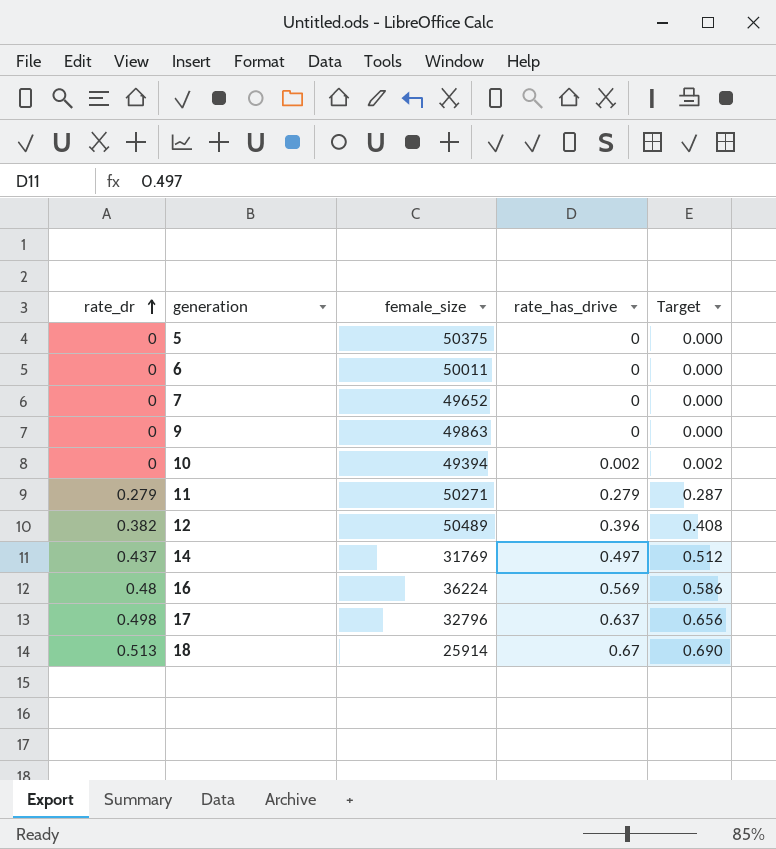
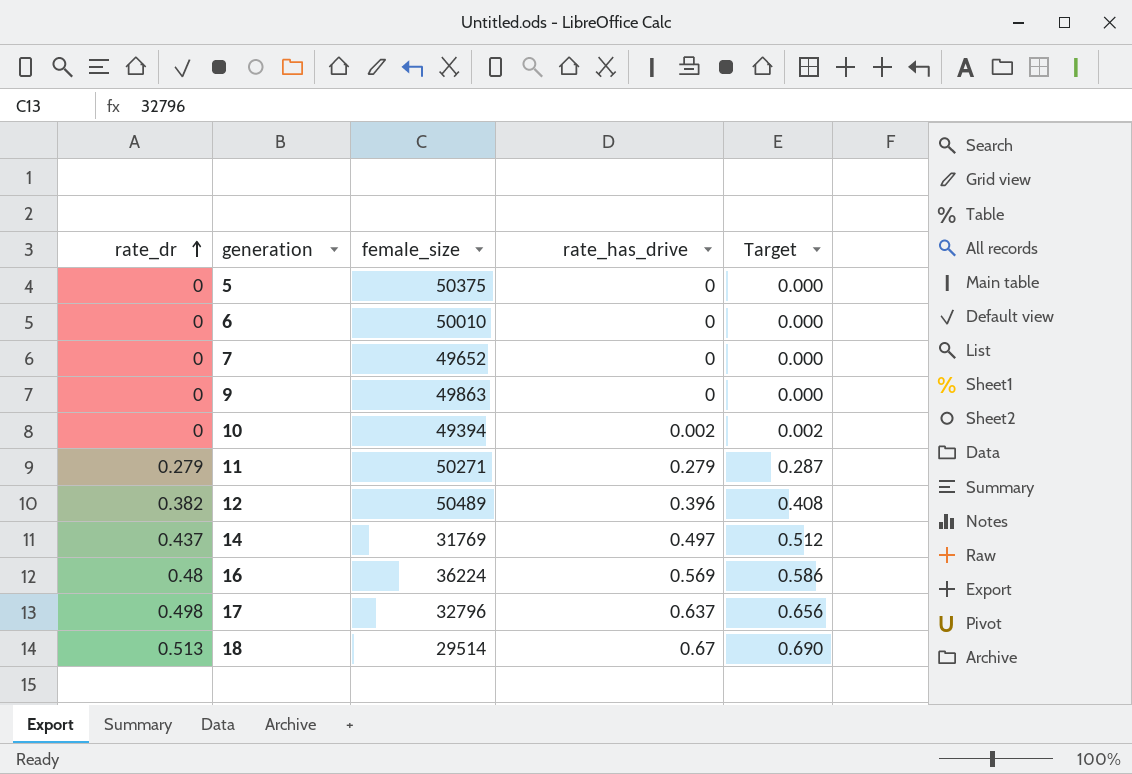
6 | female_size: 50011 -> 50010
18 | female_size: 25914 -> 29514

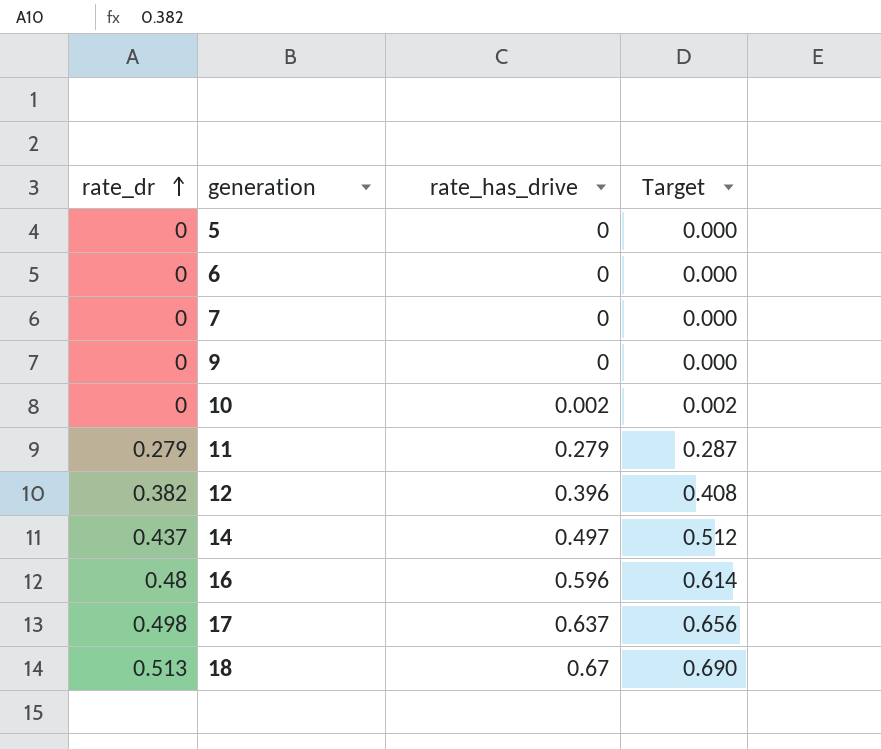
column female_size | position: 3 -> none
16 | rate_has_drive: 0.569 -> 0.596
16 | Target: 0.586 -> 0.614

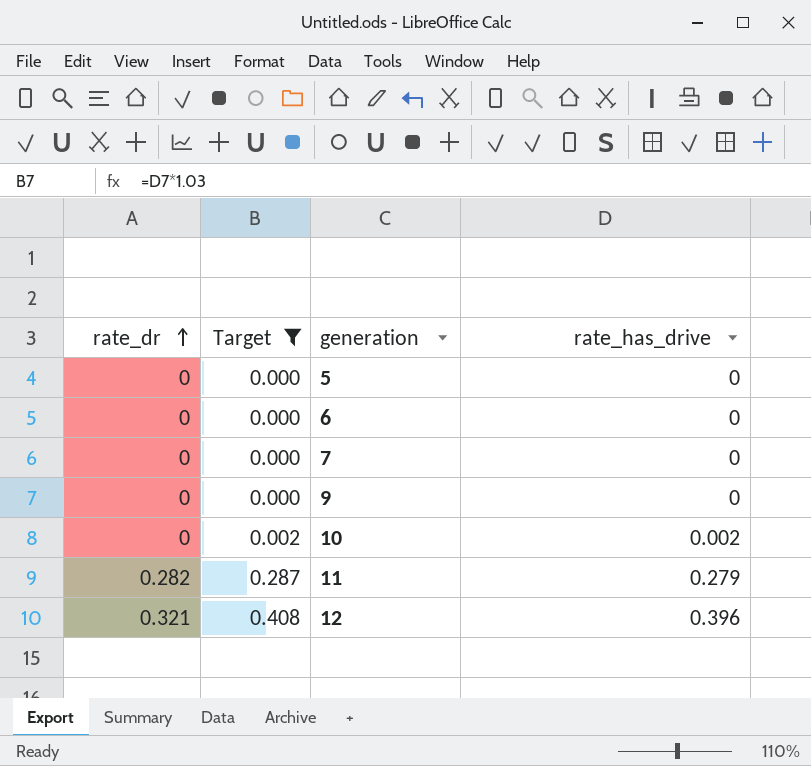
filter: none -> Target <= 0.408
column Target | position: 4 -> 2
11 | rate_dr: 0.279 -> 0.282
12 | rate_dr: 0.382 -> 0.321

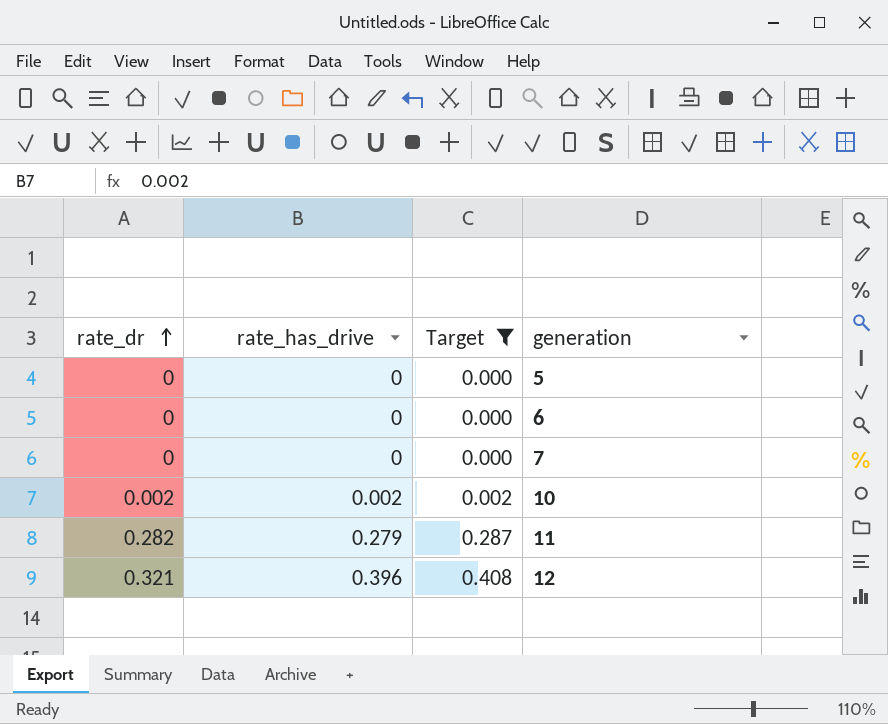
column rate_has_drive | position: 4 -> 2
row 9: 0 | 0.000 | 0 -> none
10 | rate_dr: 0 -> 0.002

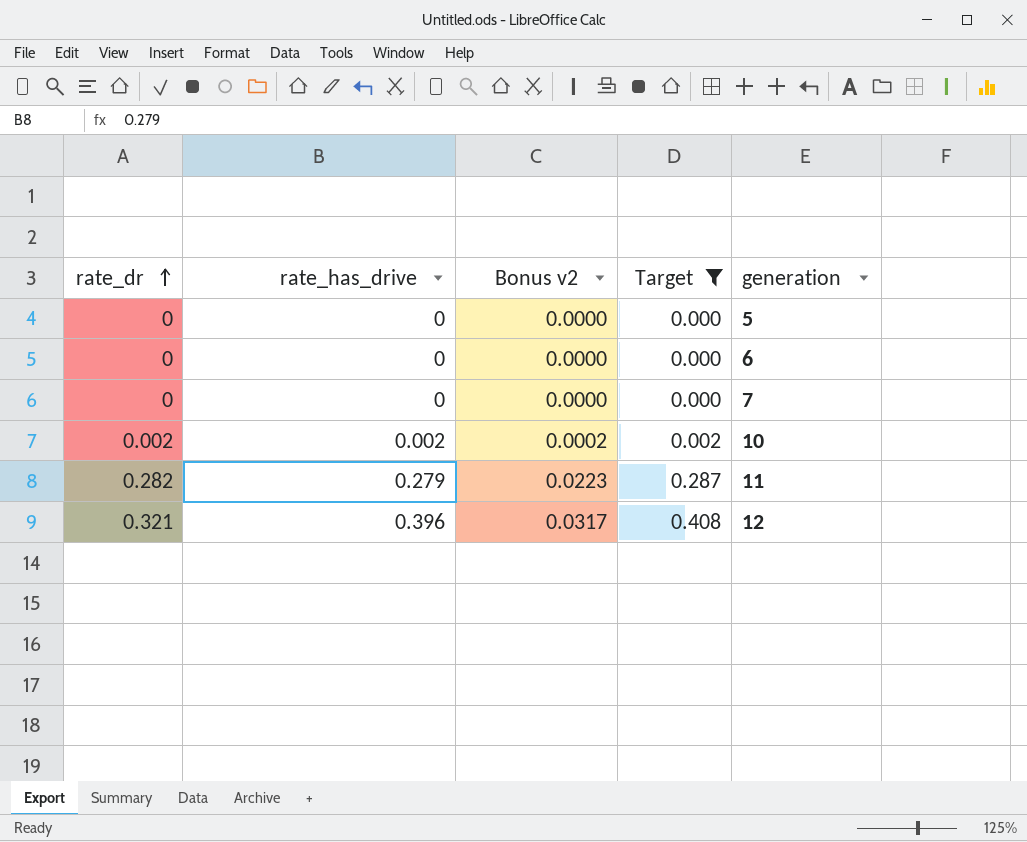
column Bonus v2 | formula: none -> [rate_has_drive] * 0.08

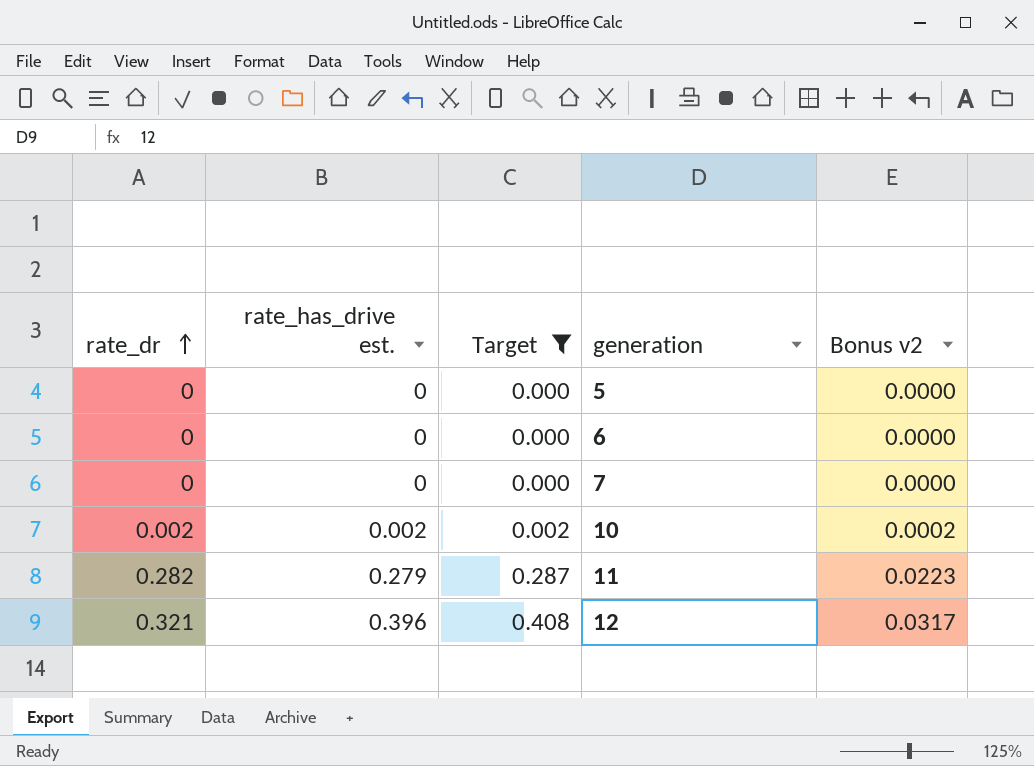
column name: rate_has_drive -> rate_has_drive est.
column Bonus v2 | position: 3 -> 5

